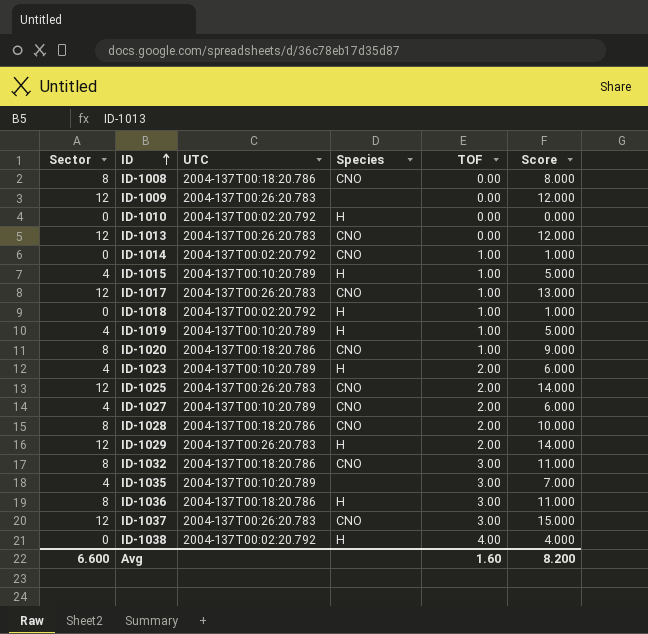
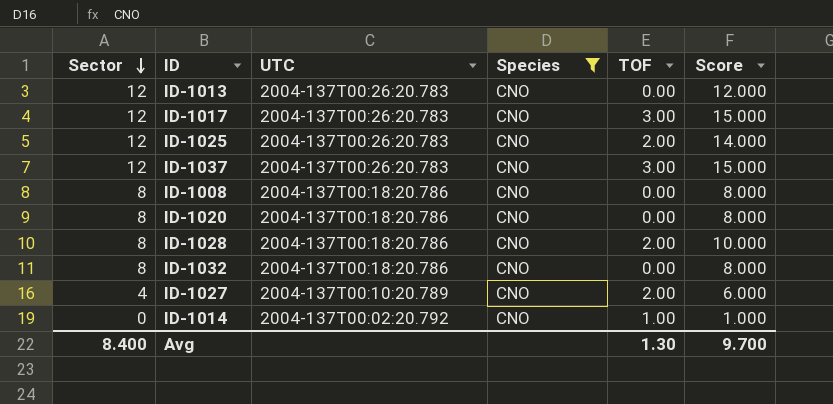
filter: none -> Species = CNO
row order: ID ascending -> Sector descending
ID-1017 | TOF: 1.00 -> 3.00
ID-1017 | Score: 13.000 -> 15.000
ID-1020 | TOF: 1.00 -> 0.00
ID-1020 | Score: 9.000 -> 8.000
ID-1032 | TOF: 3.00 -> 0.00
ID-1032 | Score: 11.000 -> 8.000
Avg | Sector: 6.600 -> 8.400
Avg | TOF: 1.60 -> 1.30
Avg | Score: 8.200 -> 9.700

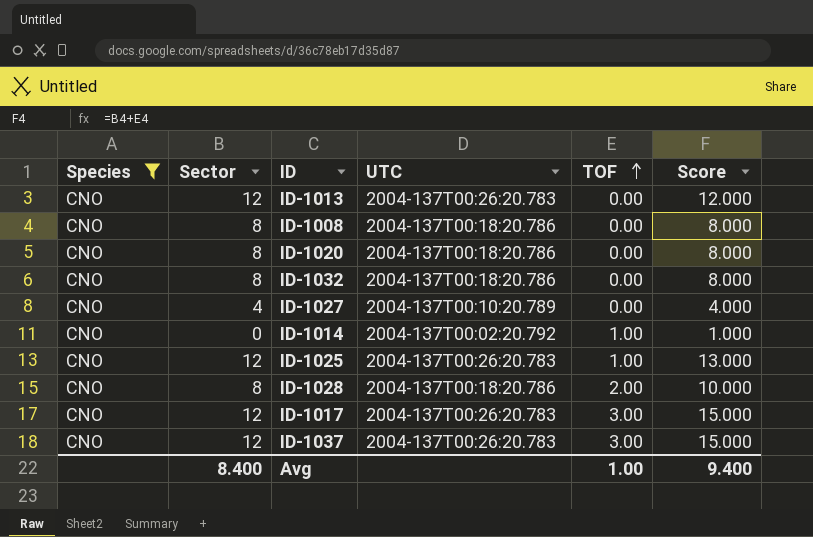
row order: Sector descending -> TOF ascending
column Species | position: 4 -> 1
ID-1027 | TOF: 2.00 -> 0.00
ID-1027 | Score: 6.000 -> 4.000
ID-1025 | TOF: 2.00 -> 1.00
ID-1025 | Score: 14.000 -> 13.000
Avg | TOF: 1.30 -> 1.00
Avg | Score: 9.700 -> 9.400

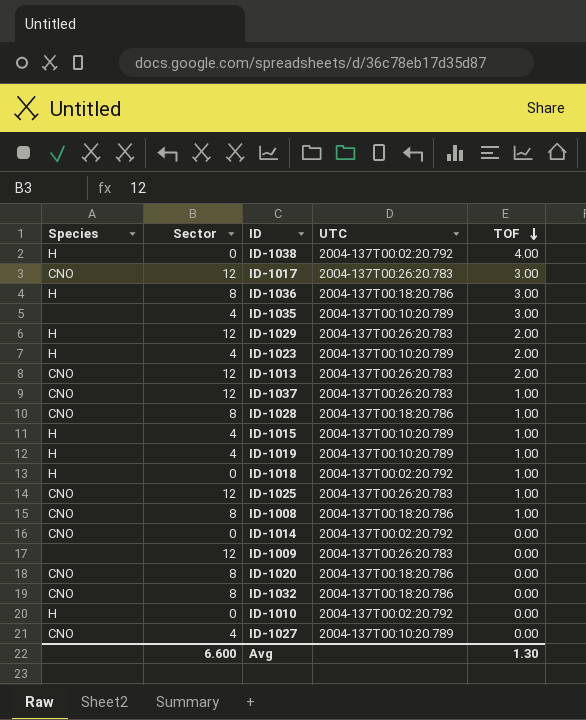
filter: Species = CNO -> none
row order: TOF ascending -> TOF descending
column Score | formula: [Sector] + [TOF] -> none
ID-1013 | TOF: 0.00 -> 2.00
ID-1037 | TOF: 3.00 -> 1.00
ID-1028 | TOF: 2.00 -> 1.00
ID-1008 | TOF: 0.00 -> 1.00
ID-1014 | TOF: 1.00 -> 0.00
Avg | Sector: 8.400 -> 6.600
Avg | TOF: 1.00 -> 1.30

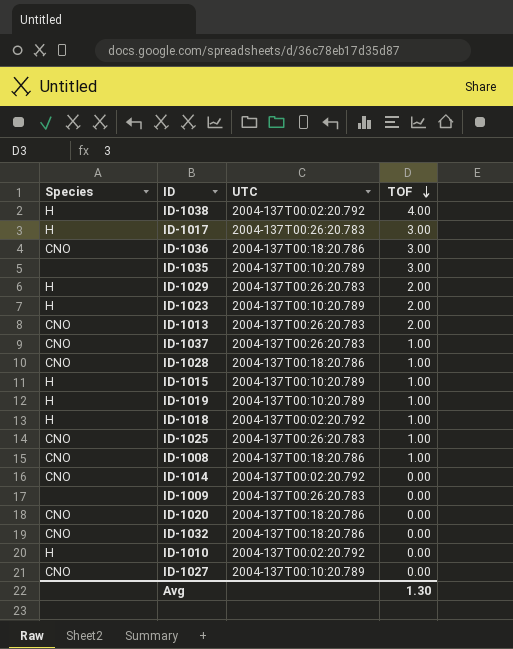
column Sector | position: 2 -> none
ID-1017 | Species: CNO -> H
ID-1036 | Species: H -> CNO

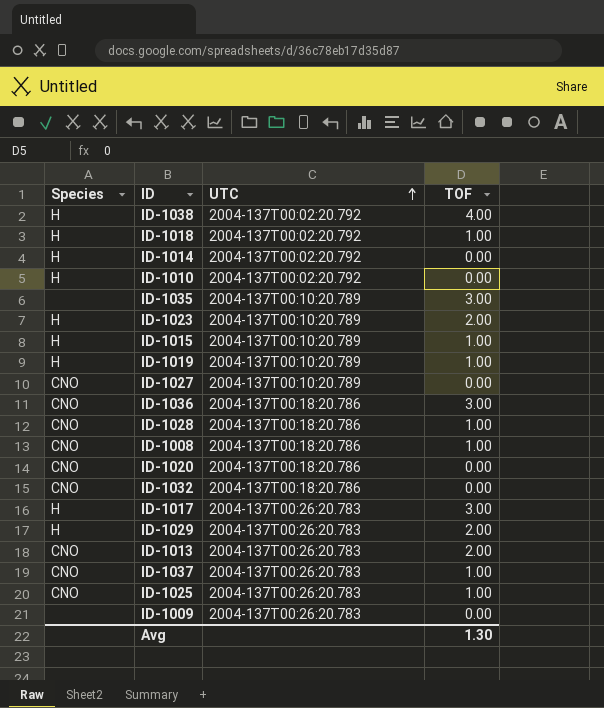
row order: TOF descending -> UTC ascending
ID-1014 | Species: CNO -> H

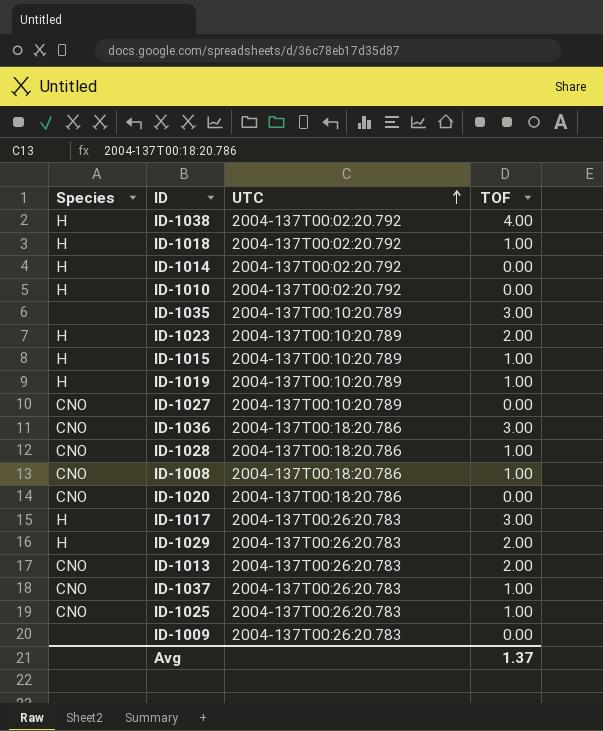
row ID-1032: CNO | 2004-137T00:18:20.786 | 0.00 -> none
Avg | TOF: 1.30 -> 1.37

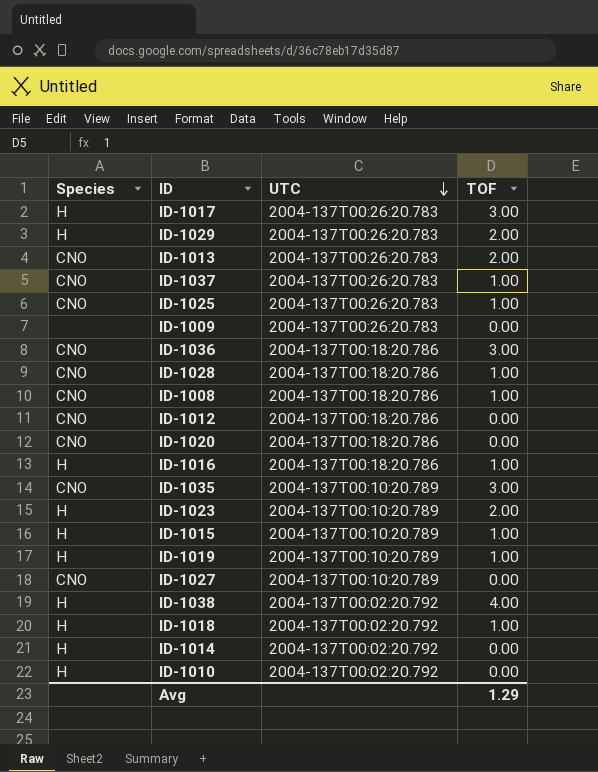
row order: UTC ascending -> UTC descending
row ID-1012: none -> CNO | 2004-137T00:18:20.786 | 0.00
row ID-1016: none -> H | 2004-137T00:18:20.786 | 1.00
ID-1035 | Species: none -> CNO
Avg | TOF: 1.37 -> 1.29

